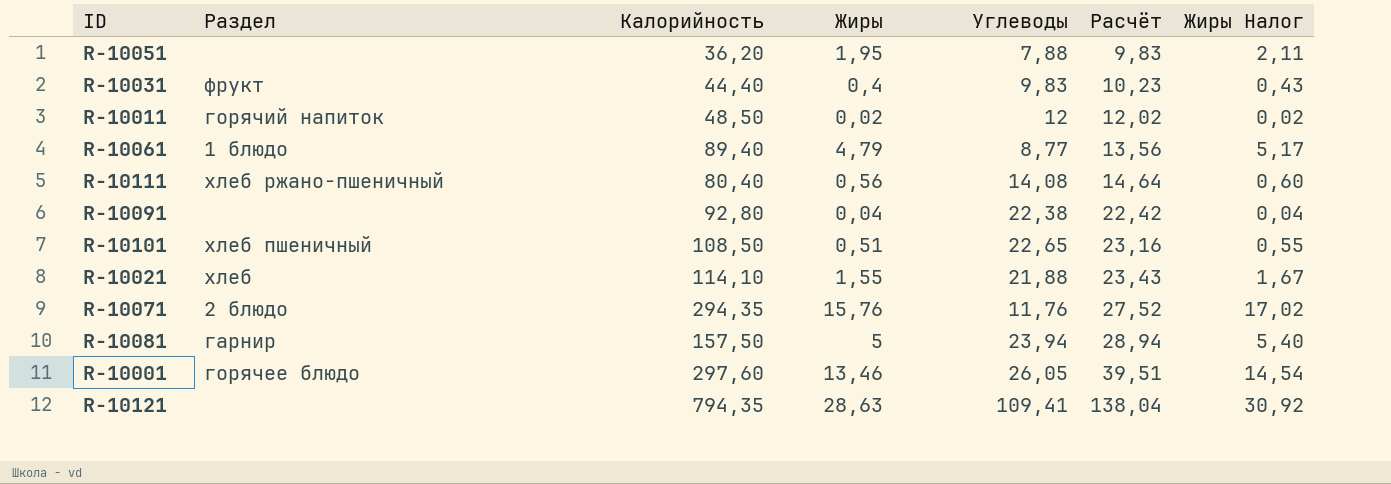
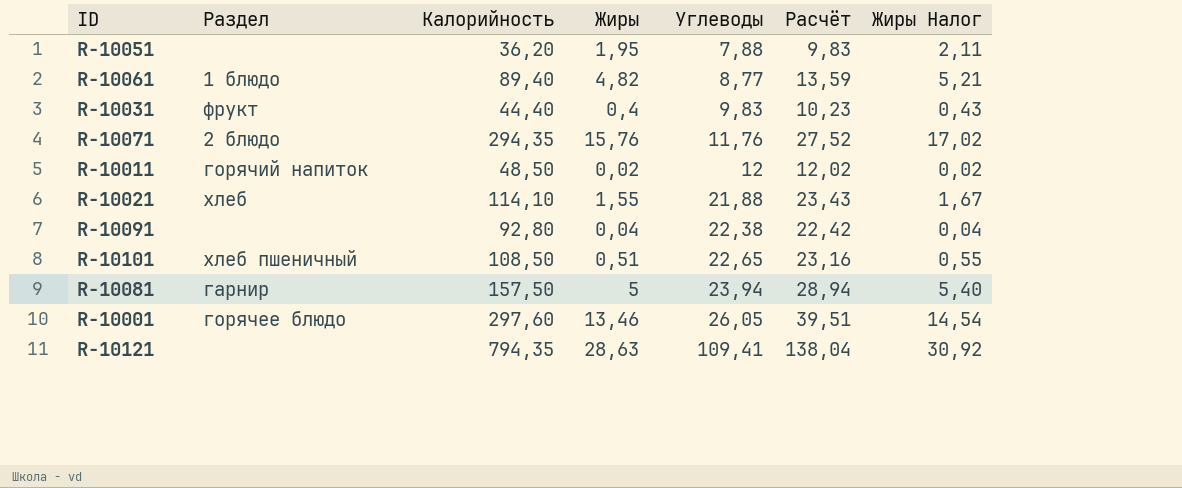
row order: Расчёт ascending -> Углеводы ascending
row R-10111: хлеб ржано-пшеничный | 80,40 | 0,56 | 14,08 | 14,64 | 0,60 -> none
R-10061 | Жиры: 4,79 -> 4,82
R-10061 | Расчёт: 13,56 -> 13,59
R-10061 | Жиры Налог: 5,17 -> 5,21

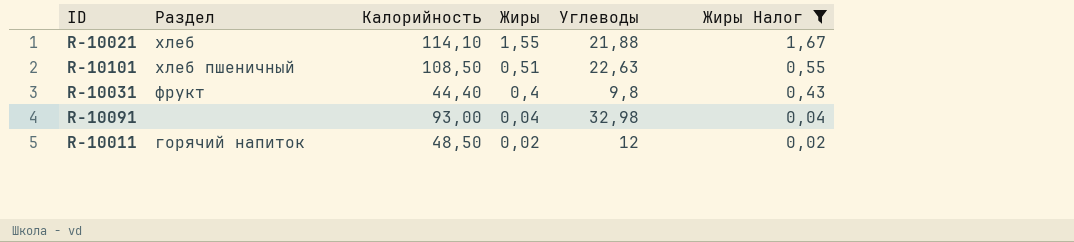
filter: none -> Жиры Налог <= 1,67
row order: Углеводы ascending -> Жиры descending
column Расчёт | formula: [Жиры] + [Углеводы] -> none
R-10101 | Углеводы: 22,65 -> 22,63
R-10031 | Углеводы: 9,83 -> 9,8
R-10091 | Калорийность: 92,80 -> 93,00
R-10091 | Углеводы: 22,38 -> 32,98

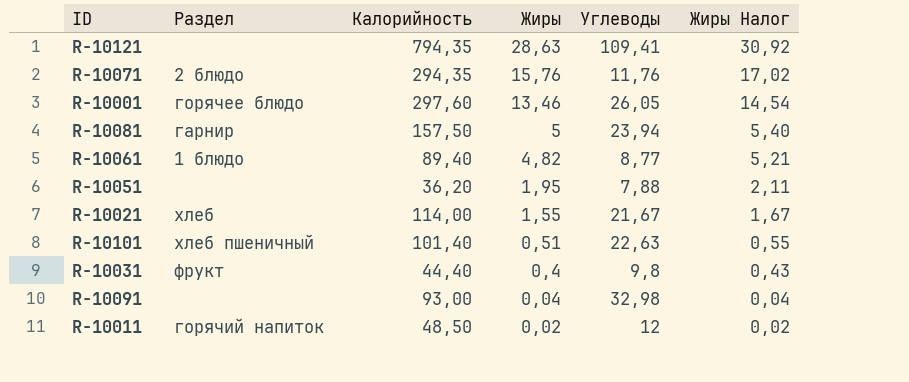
filter: Жиры Налог <= 1,67 -> none
R-10021 | Калорийность: 114,10 -> 114,00
R-10021 | Углеводы: 21,88 -> 21,67
R-10101 | Калорийность: 108,50 -> 101,40

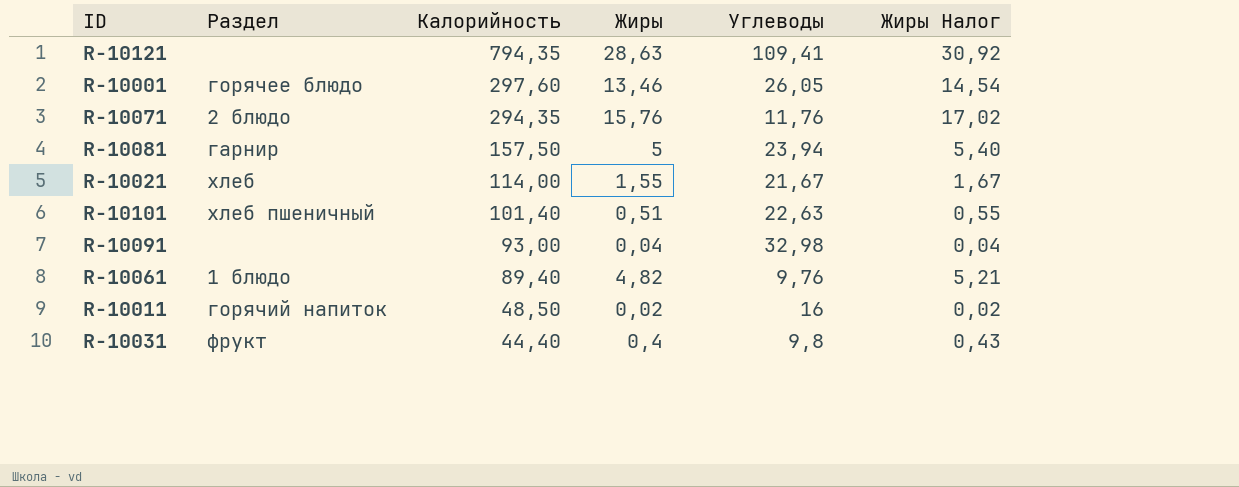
row order: Жиры descending -> Калорийность descending
row R-10051: none | 36,20 | 1,95 | 7,88 | 2,11 -> none
R-10061 | Углеводы: 8,77 -> 9,76
R-10011 | Углеводы: 12 -> 16

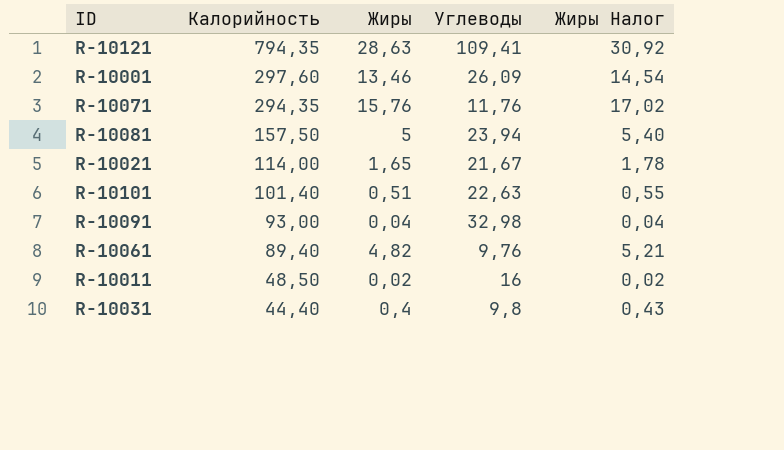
column Раздел | position: 2 -> none
R-10001 | Углеводы: 26,05 -> 26,09
R-10021 | Жиры: 1,55 -> 1,65
R-10021 | Жиры Налог: 1,67 -> 1,78

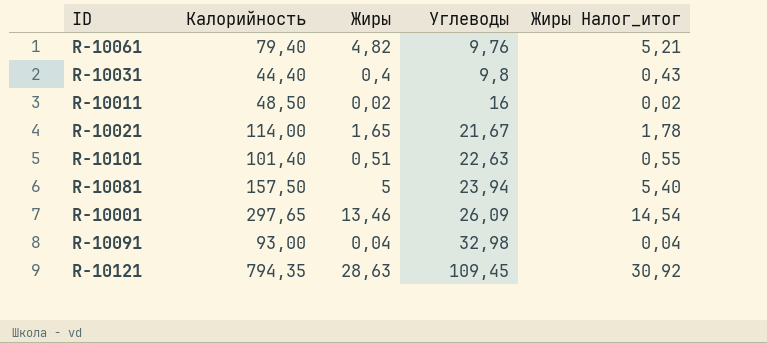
row order: Калорийность descending -> Углеводы ascending
column name: Жиры Налог -> Жиры Налог_итог
row R-10071: 294,35 | 15,76 | 11,76 | 17,02 -> none
R-10061 | Калорийность: 89,40 -> 79,40
R-10001 | Калорийность: 297,60 -> 297,65
R-10121 | Углеводы: 109,41 -> 109,45

